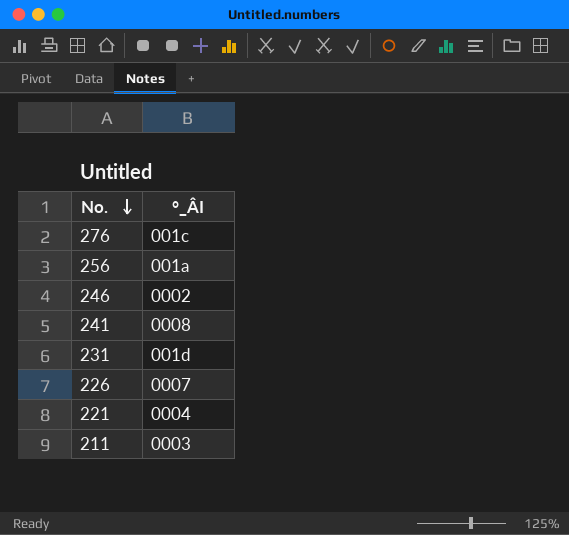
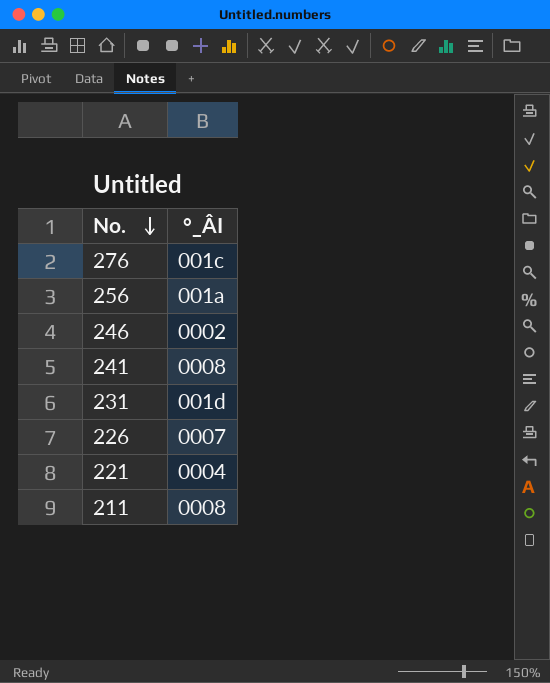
211 | °_ÂI: 0003 -> 0008

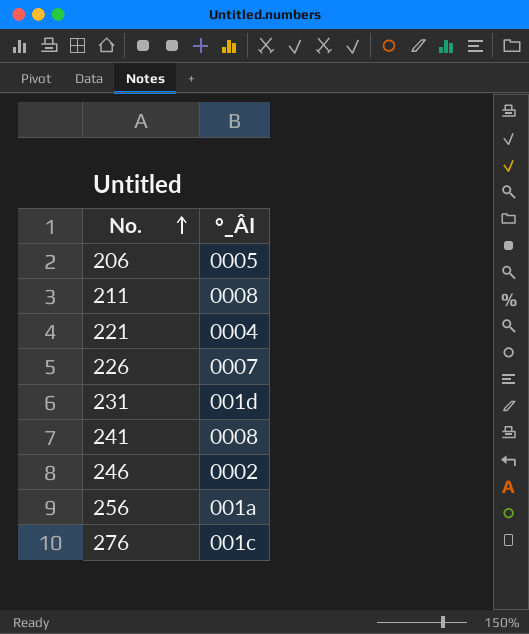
row order: No. descending -> No. ascending
row 206: none -> 0005

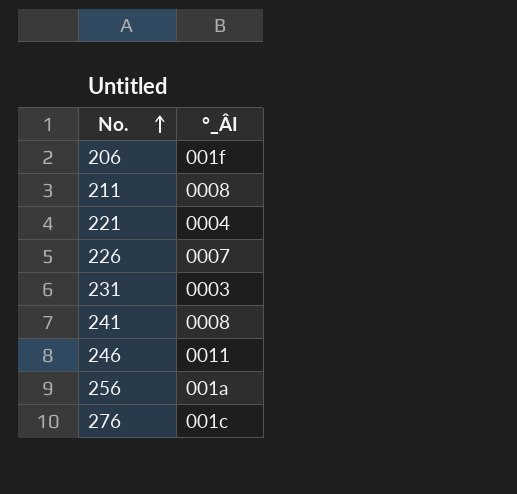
206 | °_ÂI: 0005 -> 001f
231 | °_ÂI: 001d -> 0003
246 | °_ÂI: 0002 -> 0011

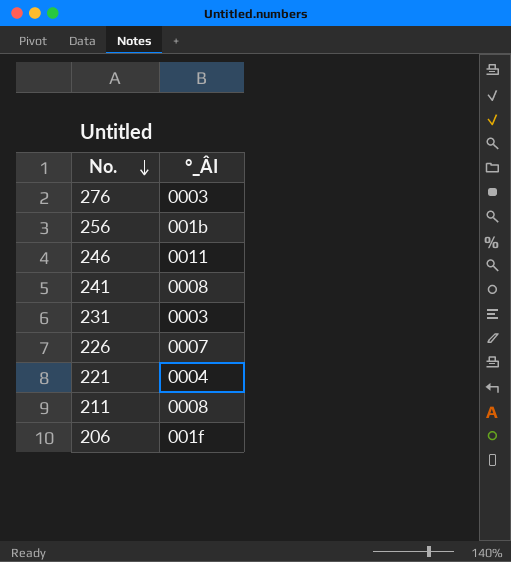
row order: No. ascending -> No. descending
276 | °_ÂI: 001c -> 0003
256 | °_ÂI: 001a -> 001b

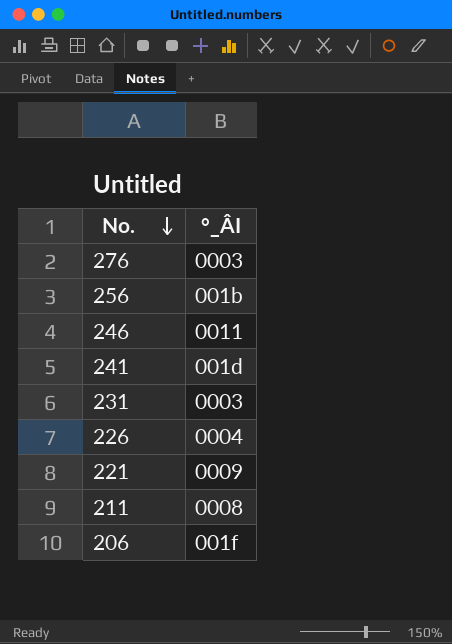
241 | °_ÂI: 0008 -> 001d
226 | °_ÂI: 0007 -> 0004
221 | °_ÂI: 0004 -> 0009

